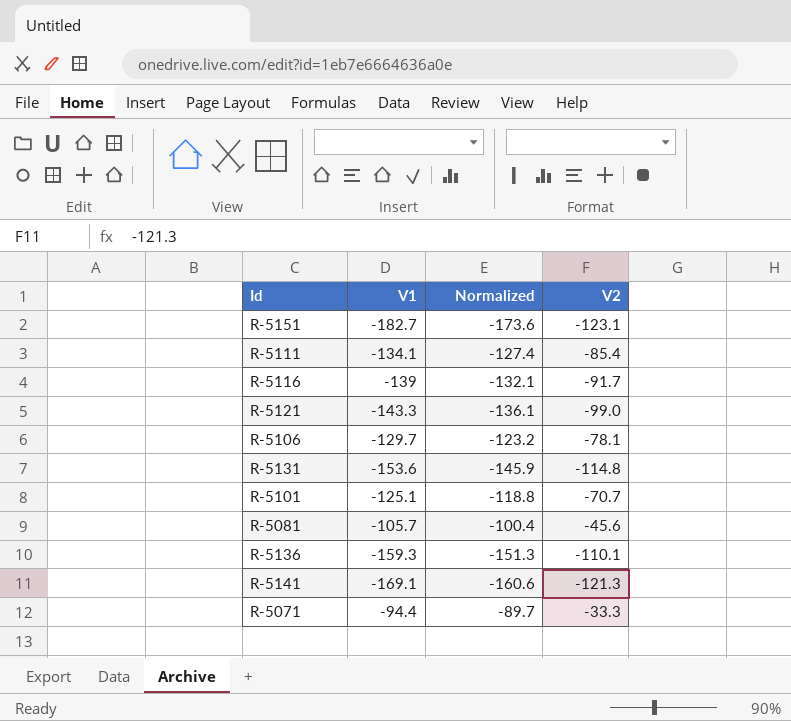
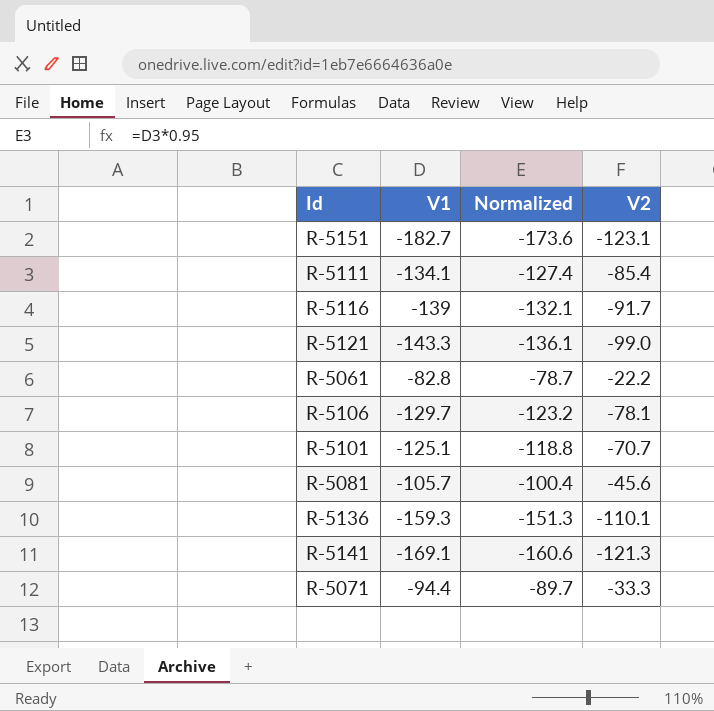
row R-5131: -153.6 | -145.9 | -114.8 -> none
row R-5061: none -> -82.8 | -78.7 | -22.2

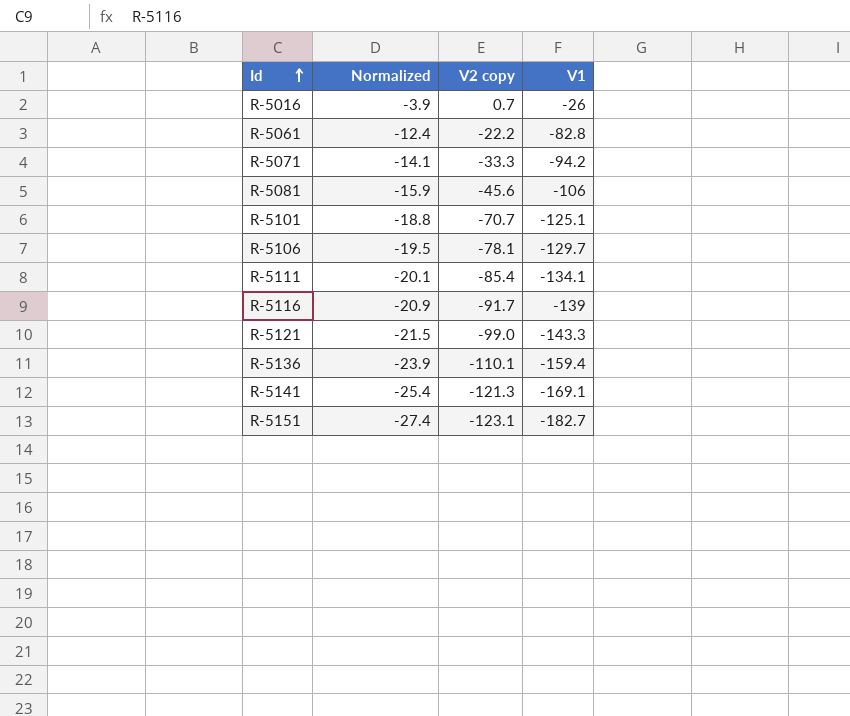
row order: none -> Id ascending
column Normalized | formula: [V1] * 0.95 -> [V1] * 0.15
column name: V2 -> V2 copy
column V1 | position: 2 -> 4
row R-5016: none -> -3.9 | 0.7 | -26
R-5071 | V1: -94.4 -> -94.2
R-5081 | V1: -105.7 -> -106
R-5136 | V1: -159.3 -> -159.4

